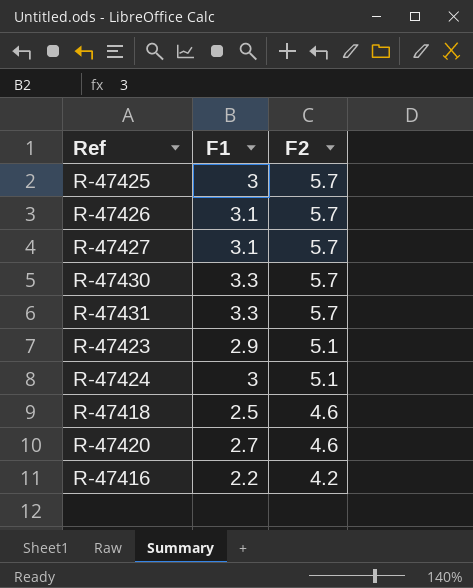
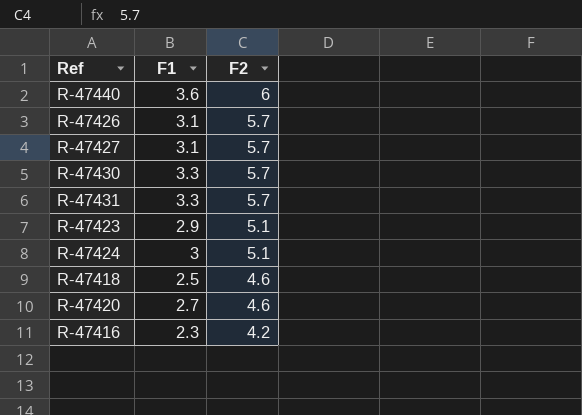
row R-47425: 3 | 5.7 -> none
row R-47440: none -> 3.6 | 6
R-47416 | F1: 2.2 -> 2.3

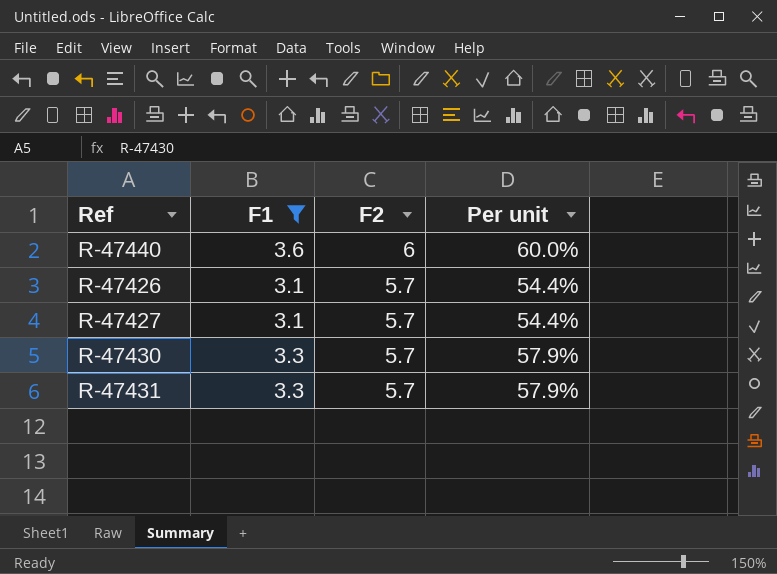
filter: none -> F1 >= 3.1
column Per unit | formula: none -> [F1] / [F2]

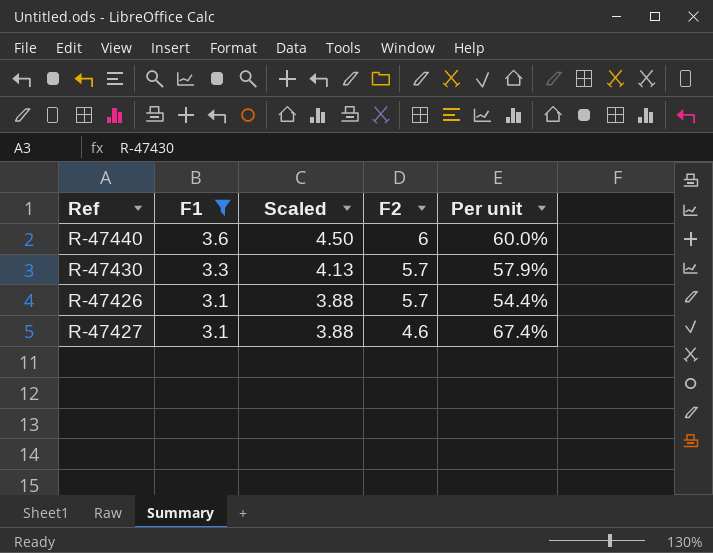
row order: F2 descending -> F1 descending
column Scaled | formula: none -> [F1] * 1.25
row R-47431: 3.3 | 5.7 | 57.9% -> none
R-47427 | F2: 5.7 -> 4.6
R-47427 | Per unit: 54.4% -> 67.4%

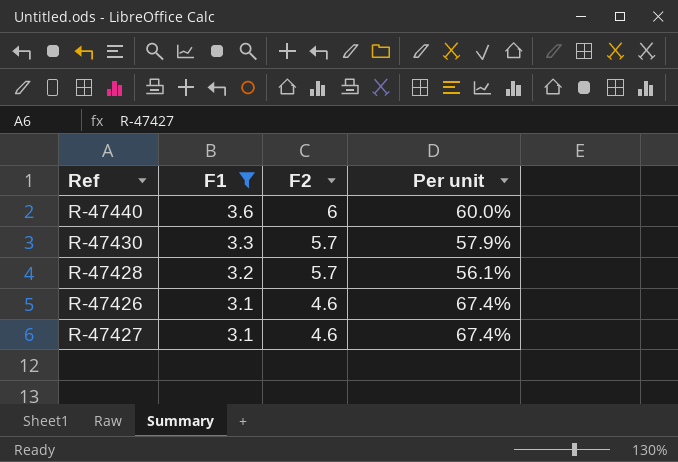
column Scaled | formula: [F1] * 1.25 -> none
row R-47428: none -> 3.2 | 5.7 | 56.1%
R-47426 | F2: 5.7 -> 4.6
R-47426 | Per unit: 54.4% -> 67.4%

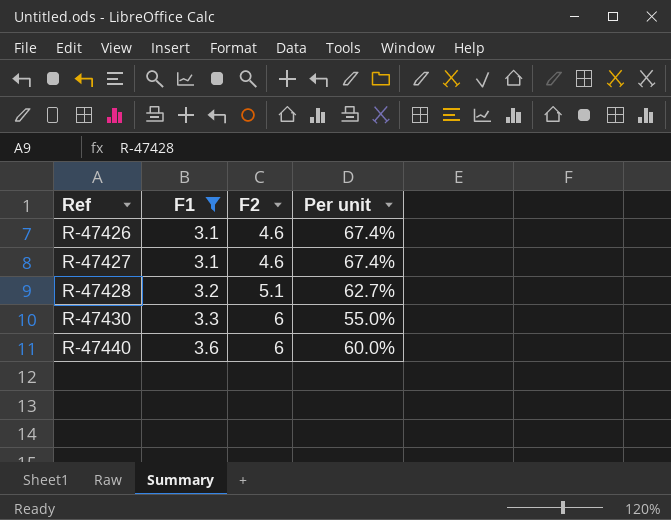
row order: F1 descending -> Ref ascending
R-47428 | F2: 5.7 -> 5.1
R-47428 | Per unit: 56.1% -> 62.7%
R-47430 | F2: 5.7 -> 6
R-47430 | Per unit: 57.9% -> 55.0%

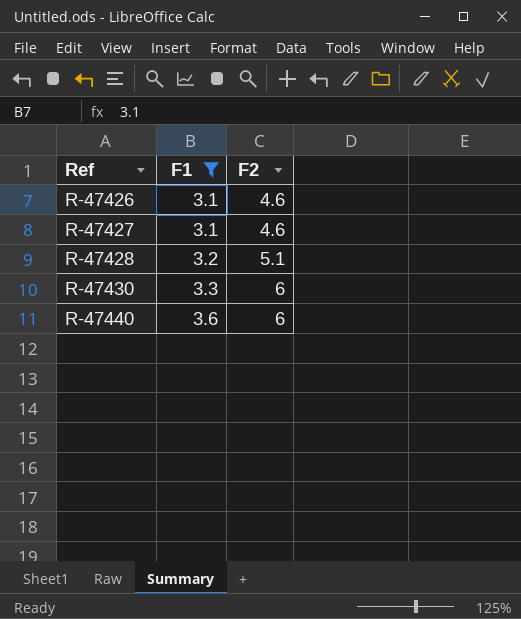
column Per unit | formula: [F1] / [F2] -> none

